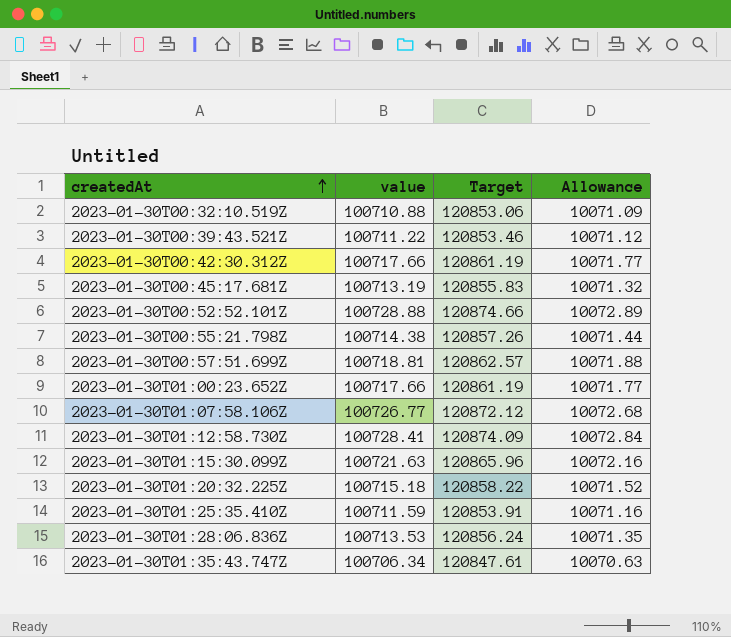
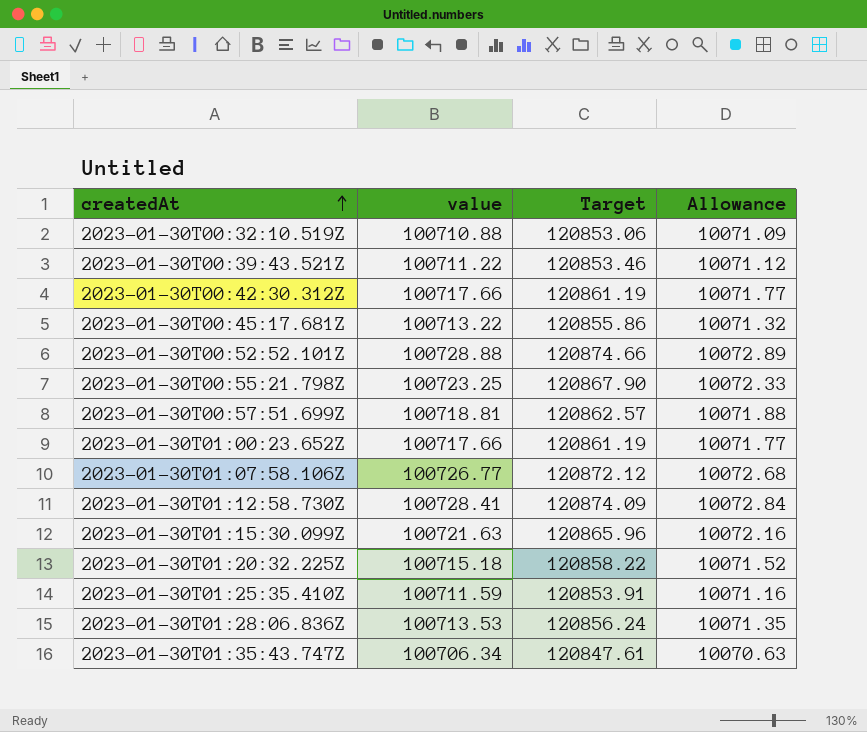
2023-01-30T00:45:17.681Z | value: 100713.19 -> 100713.22
2023-01-30T00:45:17.681Z | Target: 120855.83 -> 120855.86
2023-01-30T00:55:21.798Z | value: 100714.38 -> 100723.25
2023-01-30T00:55:21.798Z | Target: 120857.26 -> 120867.90
2023-01-30T00:55:21.798Z | Allowance: 10071.44 -> 10072.33

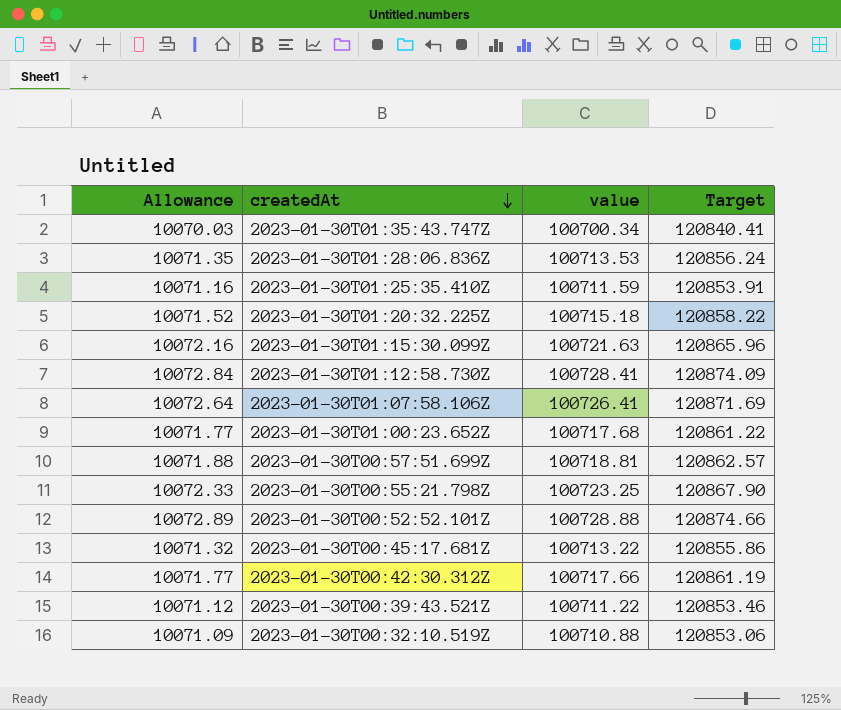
row order: createdAt ascending -> createdAt descending
column Allowance | position: 4 -> 1
2023-01-30T01:35:43.747Z | Allowance: 10070.63 -> 10070.03
2023-01-30T01:35:43.747Z | value: 100706.34 -> 100700.34
2023-01-30T01:35:43.747Z | Target: 120847.61 -> 120840.41
2023-01-30T01:07:58.106Z | Allowance: 10072.68 -> 10072.64
2023-01-30T01:07:58.106Z | value: 100726.77 -> 100726.41
2023-01-30T01:07:58.106Z | Target: 120872.12 -> 120871.69
2023-01-30T01:00:23.652Z | value: 100717.66 -> 100717.68
2023-01-30T01:00:23.652Z | Target: 120861.19 -> 120861.22

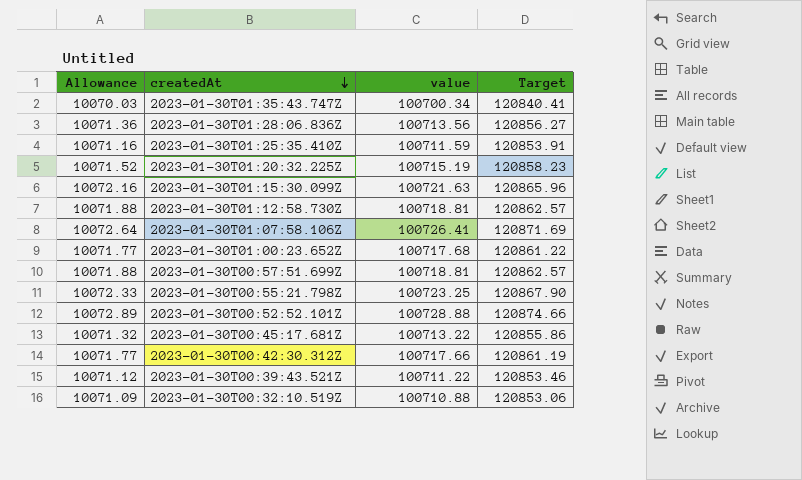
2023-01-30T01:28:06.836Z | Allowance: 10071.35 -> 10071.36
2023-01-30T01:28:06.836Z | value: 100713.53 -> 100713.56
2023-01-30T01:28:06.836Z | Target: 120856.24 -> 120856.27
2023-01-30T01:20:32.225Z | value: 100715.18 -> 100715.19
2023-01-30T01:20:32.225Z | Target: 120858.22 -> 120858.23
2023-01-30T01:12:58.730Z | Allowance: 10072.84 -> 10071.88
2023-01-30T01:12:58.730Z | value: 100728.41 -> 100718.81
2023-01-30T01:12:58.730Z | Target: 120874.09 -> 120862.57

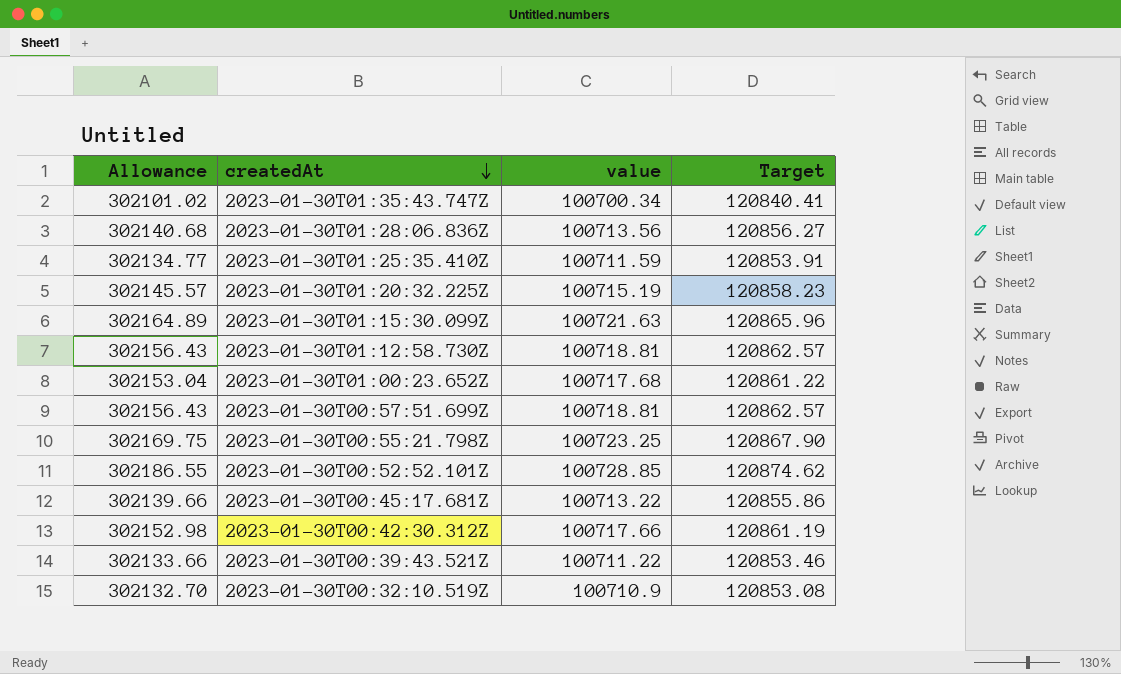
column Allowance | formula: [value] * 0.1 -> [value] * 3
row 2023-01-30T01:07:58.106Z: 10072.64 | 100726.41 | 120871.69 -> none
2023-01-30T00:52:52.101Z | value: 100728.88 -> 100728.85
2023-01-30T00:52:52.101Z | Target: 120874.66 -> 120874.62
2023-01-30T00:32:10.519Z | value: 100710.88 -> 100710.9
2023-01-30T00:32:10.519Z | Target: 120853.06 -> 120853.08

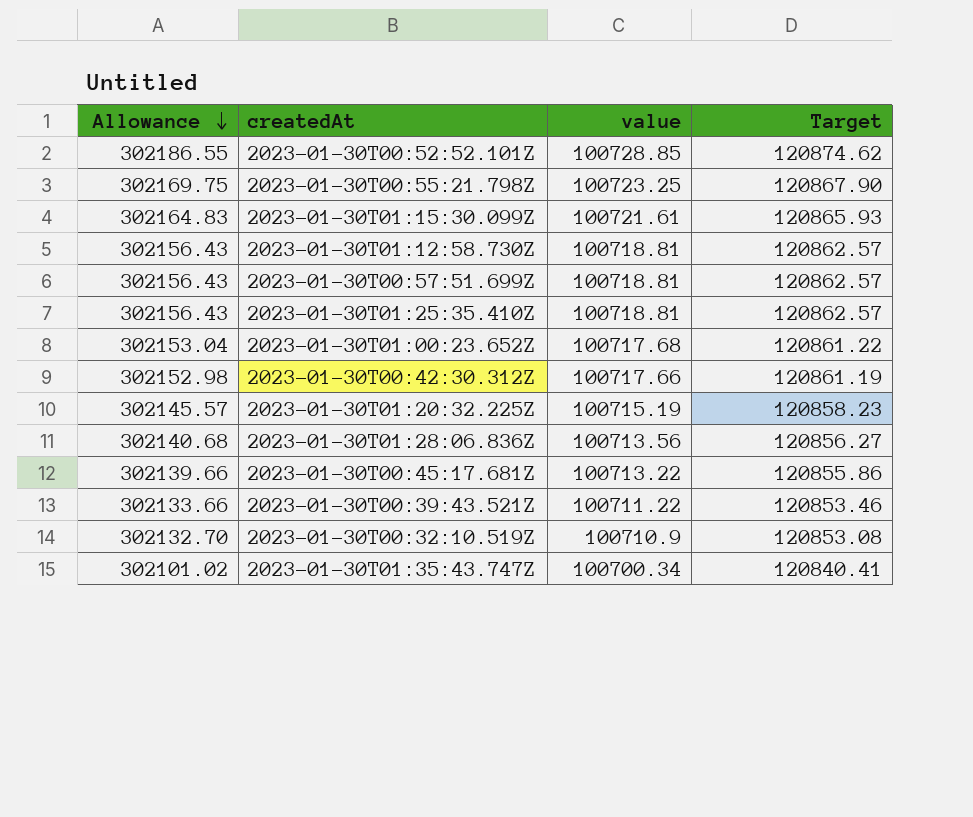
row order: createdAt descending -> Allowance descending
2023-01-30T01:15:30.099Z | Allowance: 302164.89 -> 302164.83
2023-01-30T01:15:30.099Z | value: 100721.63 -> 100721.61
2023-01-30T01:15:30.099Z | Target: 120865.96 -> 120865.93
2023-01-30T01:25:35.410Z | Allowance: 302134.77 -> 302156.43
2023-01-30T01:25:35.410Z | value: 100711.59 -> 100718.81
2023-01-30T01:25:35.410Z | Target: 120853.91 -> 120862.57

